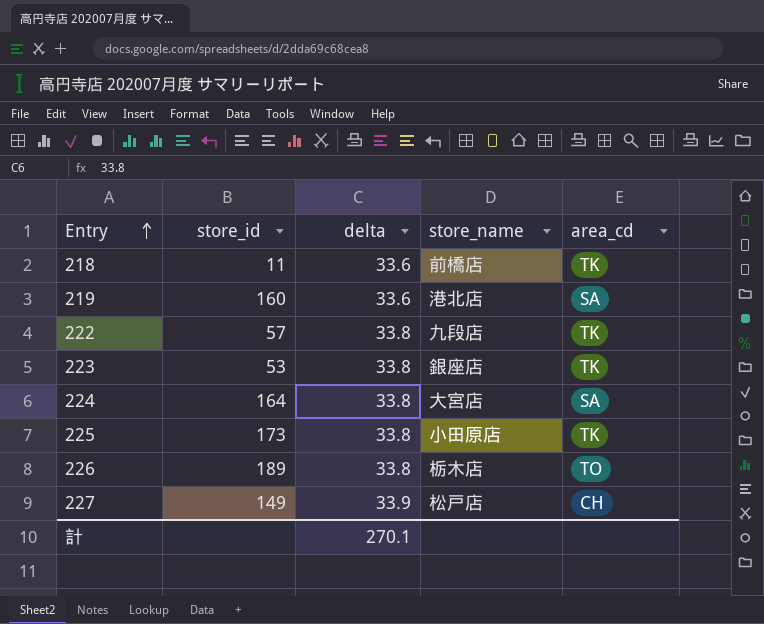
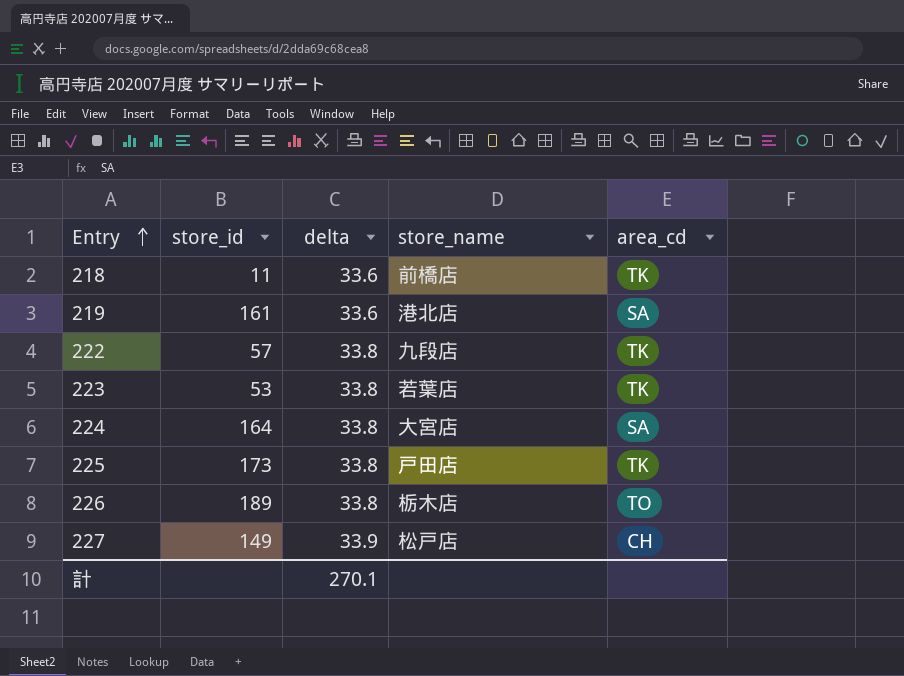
219 | store_id: 160 -> 161
223 | store_name: 銀座店 -> 若葉店
225 | store_name: 小田原店 -> 戸田店

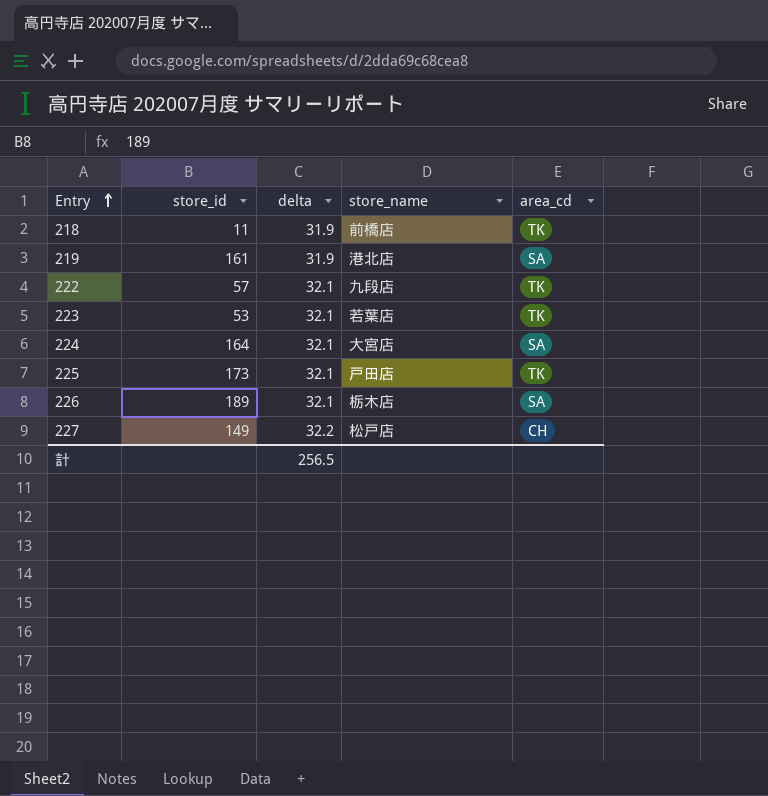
218 | delta: 33.6 -> 31.9
219 | delta: 33.6 -> 31.9
222 | delta: 33.8 -> 32.1
223 | delta: 33.8 -> 32.1
224 | delta: 33.8 -> 32.1
225 | delta: 33.8 -> 32.1
226 | delta: 33.8 -> 32.1
226 | area_cd: TO -> SA
227 | delta: 33.9 -> 32.2
計 | delta: 270.1 -> 256.5

